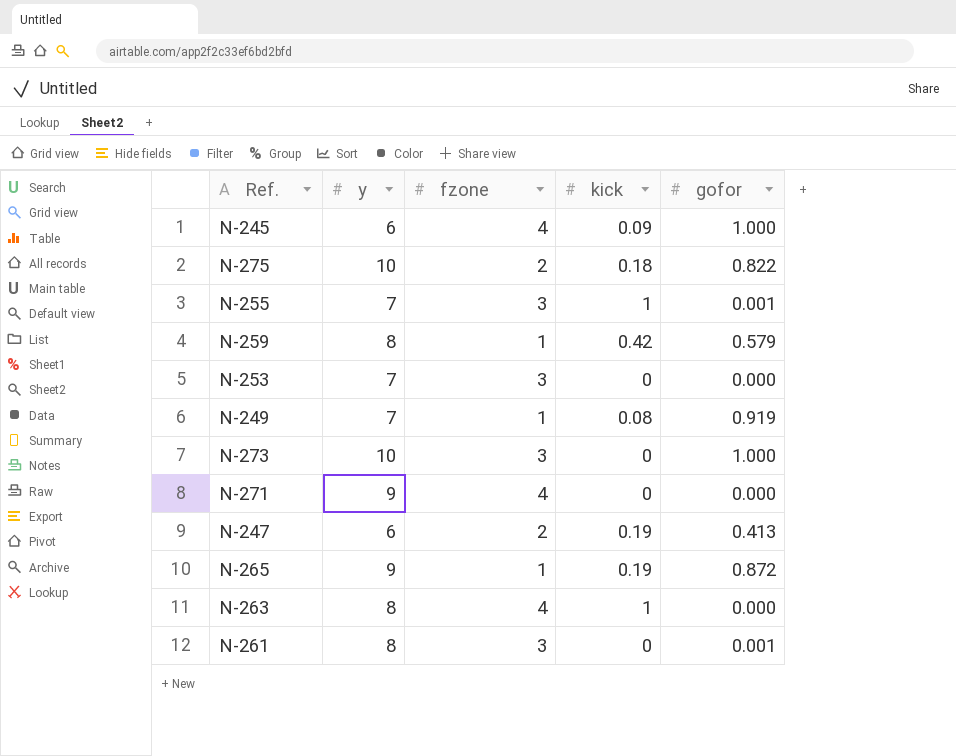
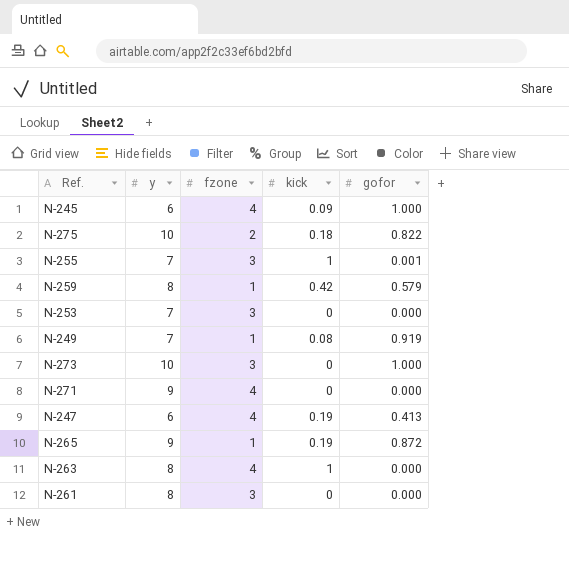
N-247 | fzone: 2 -> 4
N-261 | gofor: 0.001 -> 0.000

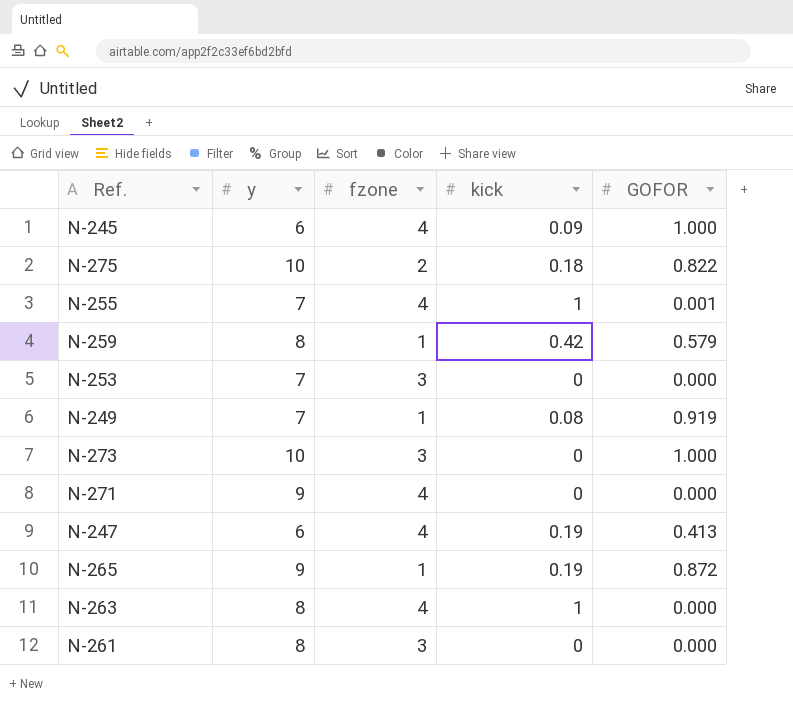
column name: gofor -> GOFOR
N-255 | fzone: 3 -> 4

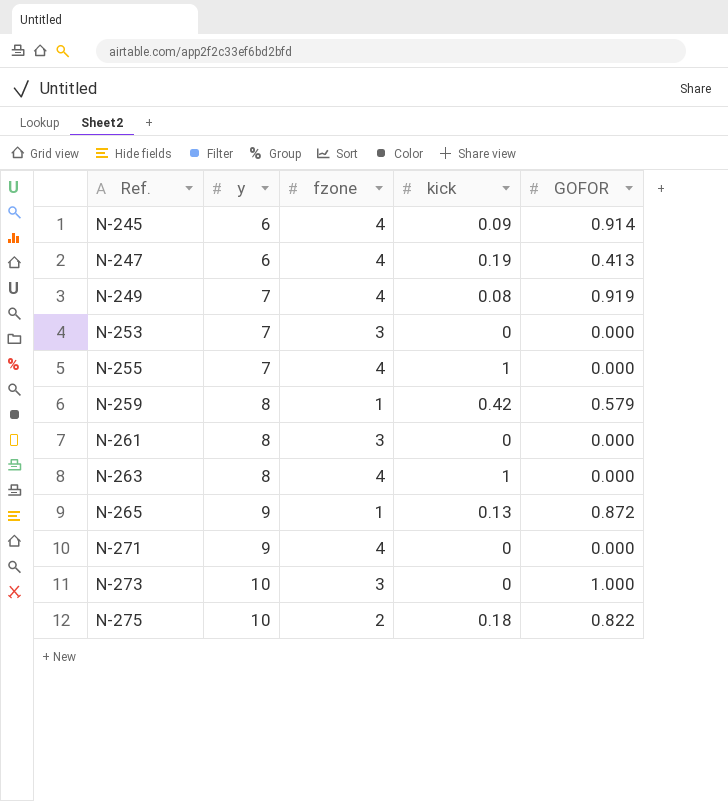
row order: none -> Ref. ascending
N-245 | GOFOR: 1.000 -> 0.914
N-249 | fzone: 1 -> 4
N-255 | GOFOR: 0.001 -> 0.000
N-265 | kick: 0.19 -> 0.13

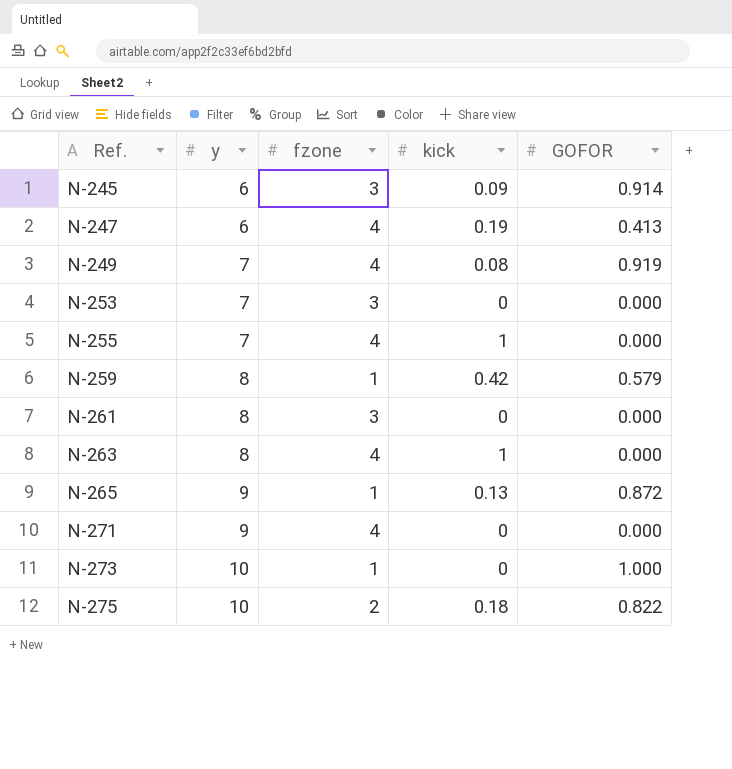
N-245 | fzone: 4 -> 3
N-273 | fzone: 3 -> 1

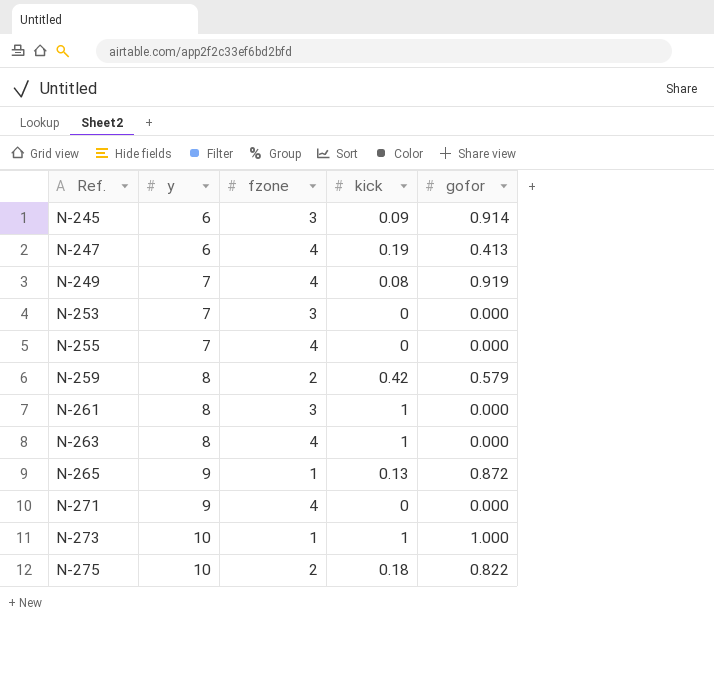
column name: GOFOR -> gofor
N-255 | kick: 1 -> 0
N-259 | fzone: 1 -> 2
N-261 | kick: 0 -> 1
N-273 | kick: 0 -> 1

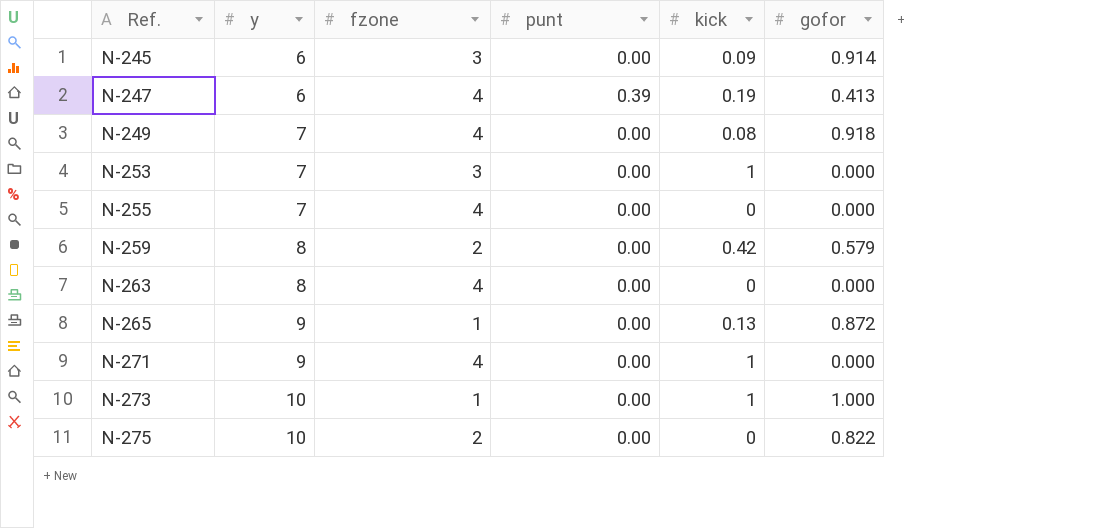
column punt | position: none -> 4
row N-261: 8 | 3 | 1 | 0.000 -> none
N-249 | gofor: 0.919 -> 0.918
N-253 | kick: 0 -> 1
N-263 | kick: 1 -> 0
N-271 | kick: 0 -> 1
N-275 | kick: 0.18 -> 0

